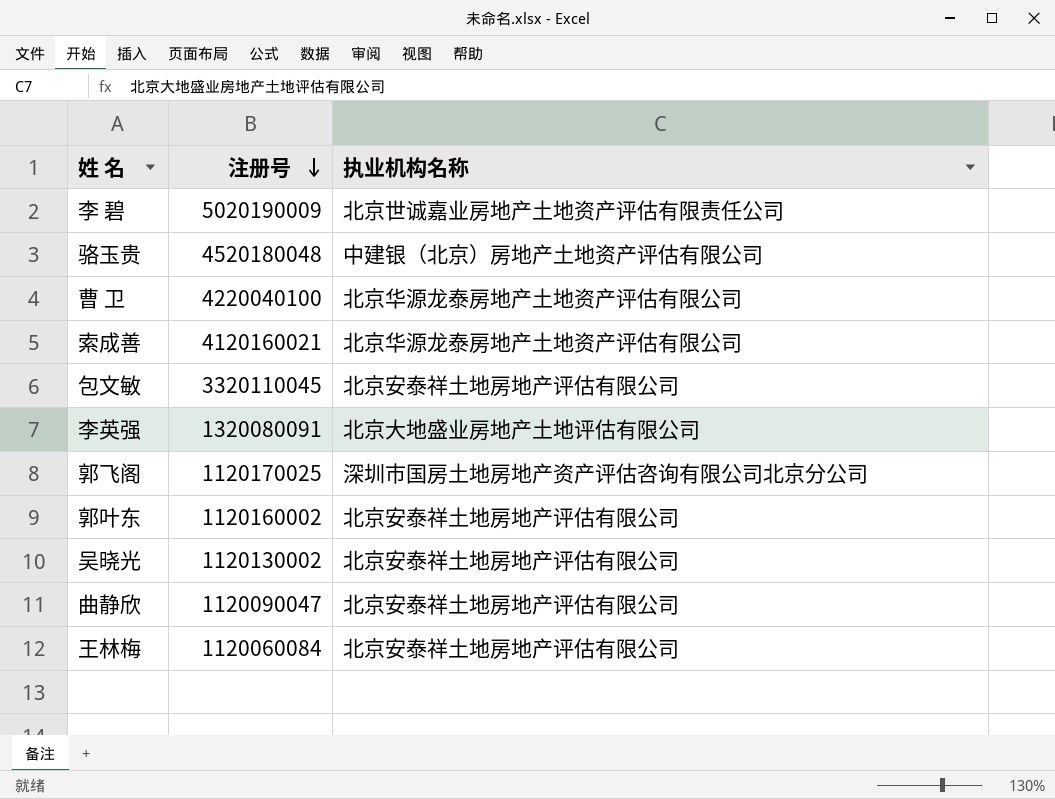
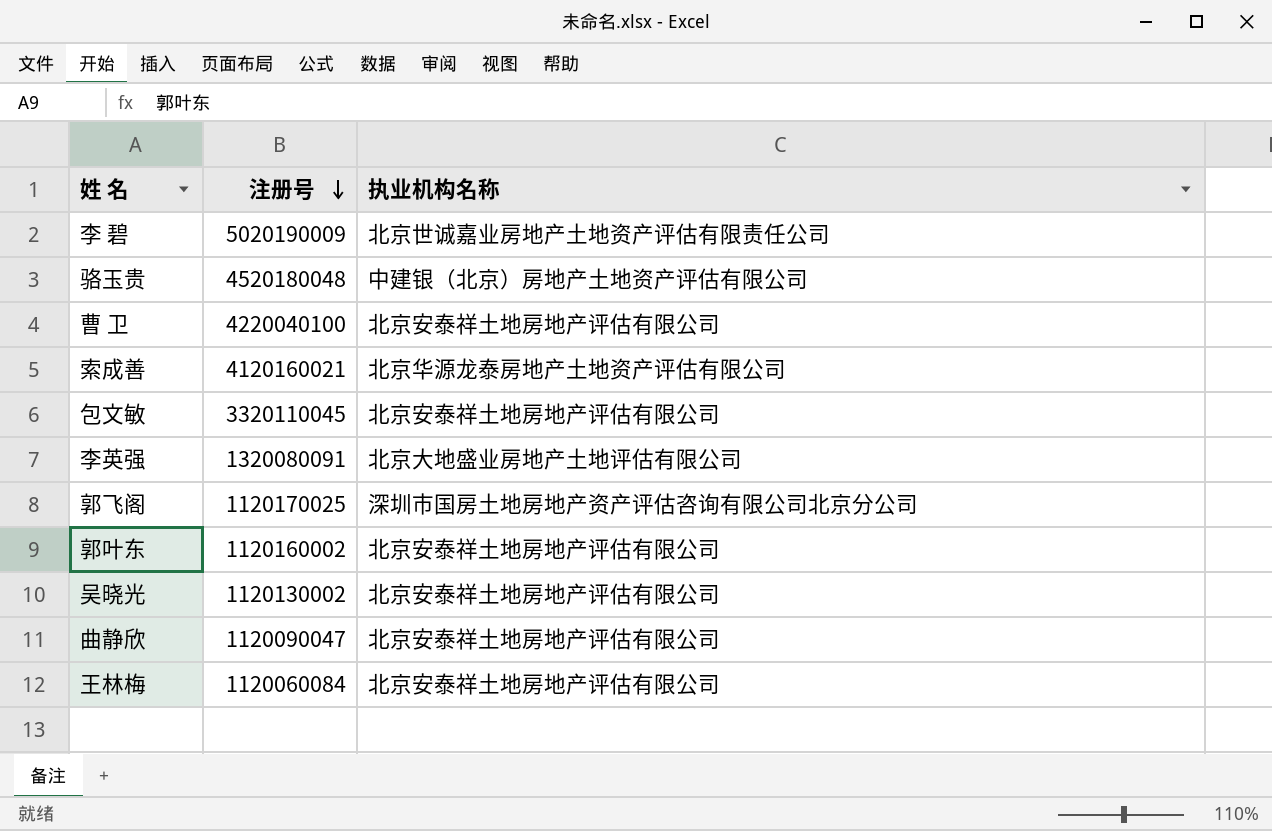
曹 卫 | 执业机构名称: 北京华源龙泰房地产土地资产评估有限公司 -> 北京安泰祥土地房地产评估有限公司

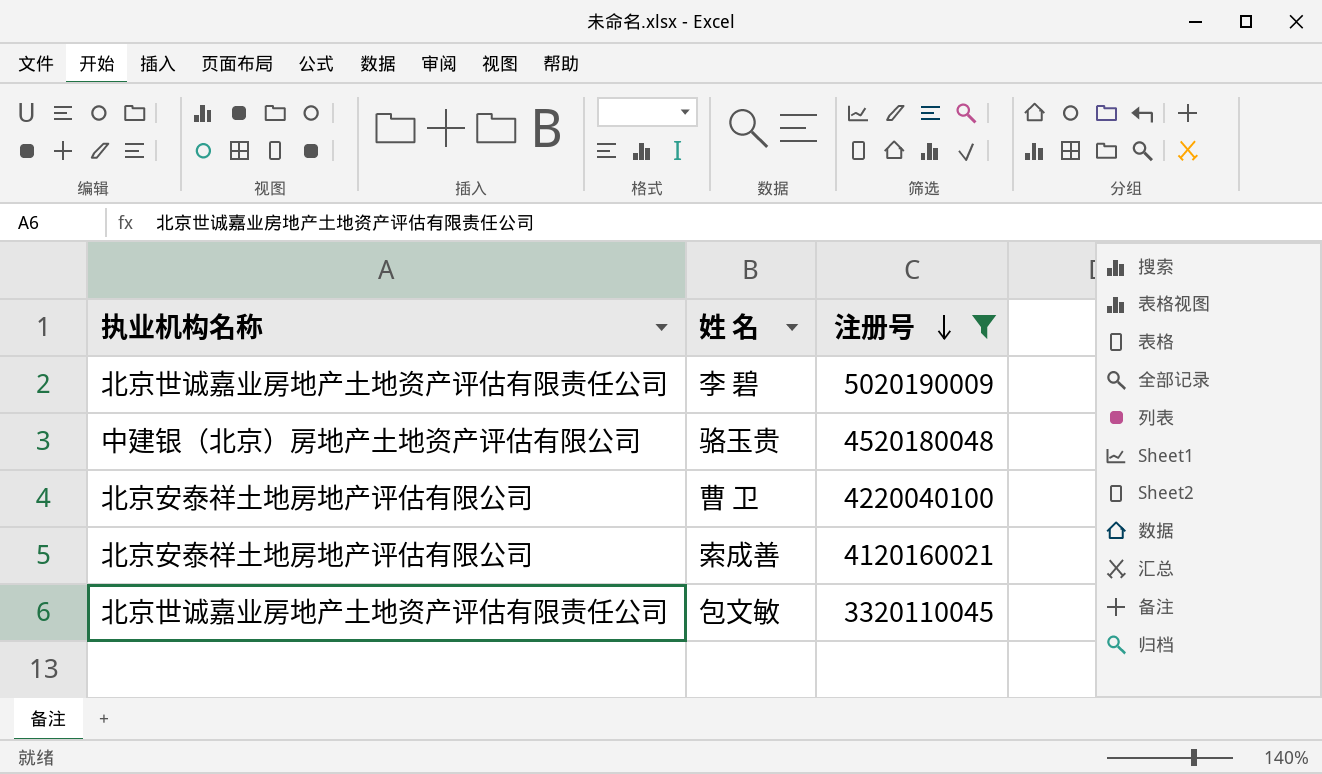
filter: none -> 注册号 >= 3320110045
column 执业机构名称 | position: 3 -> 1
索成善 | 执业机构名称: 北京华源龙泰房地产土地资产评估有限公司 -> 北京安泰祥土地房地产评估有限公司
包文敏 | 执业机构名称: 北京安泰祥土地房地产评估有限公司 -> 北京世诚嘉业房地产土地资产评估有限责任公司

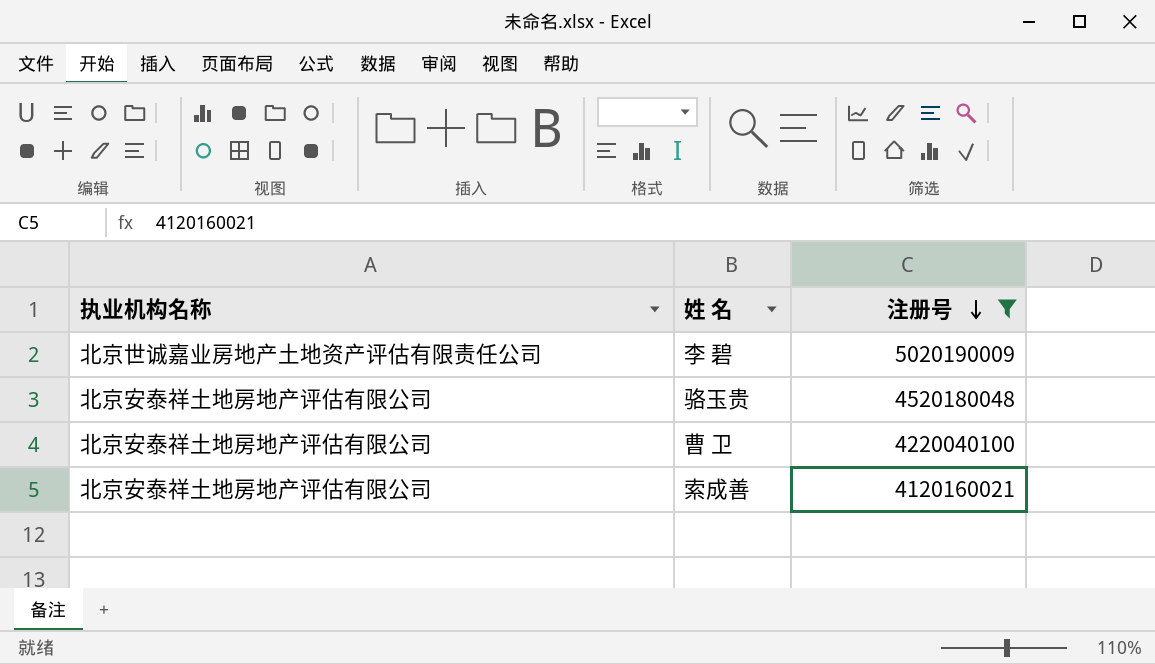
row 包文敏: 北京世诚嘉业房地产土地资产评估有限责任公司 | 3320110045 -> none
骆玉贵 | 执业机构名称: 中建银（北京）房地产土地资产评估有限公司 -> 北京安泰祥土地房地产评估有限公司

